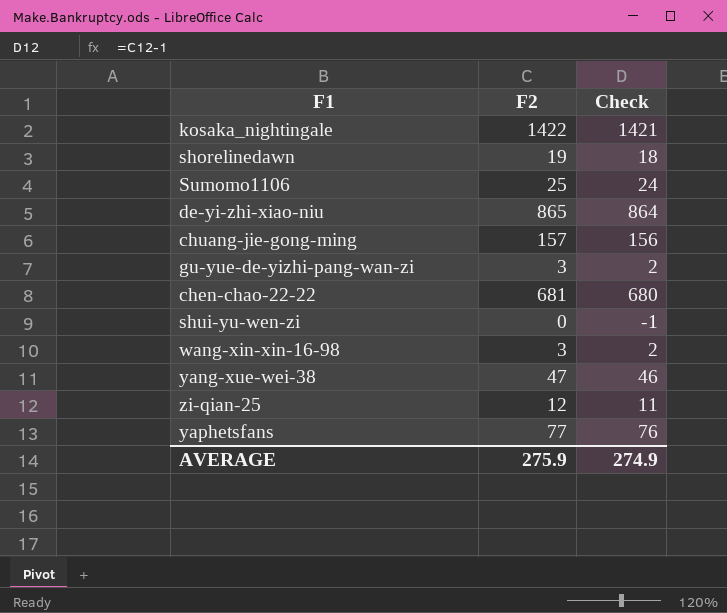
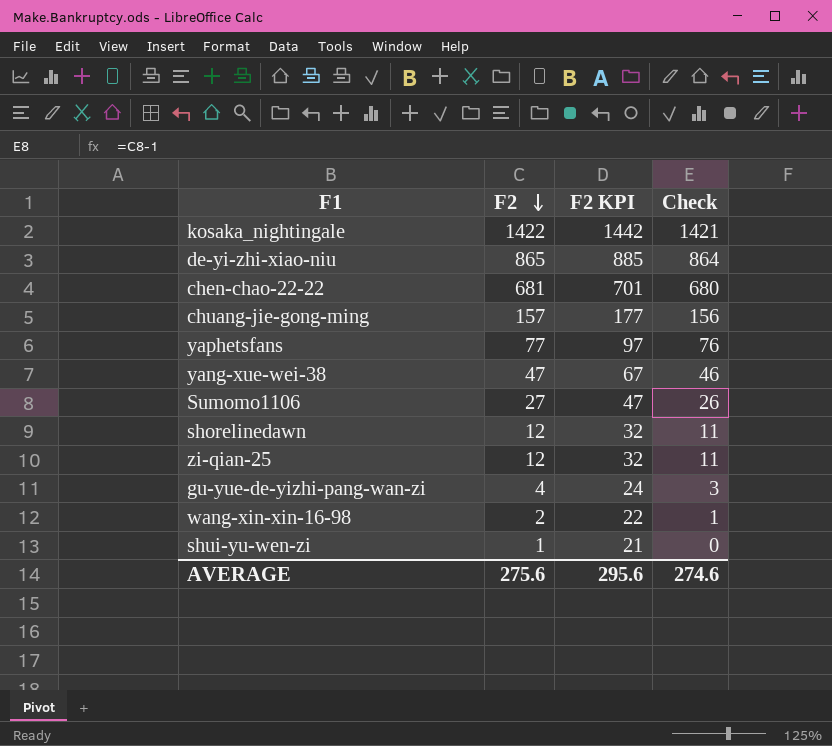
row order: none -> F2 descending
column F2 KPI | formula: none -> [F2] + 20
Sumomo1106 | F2: 25 -> 27
Sumomo1106 | Check: 24 -> 26
shorelinedawn | F2: 19 -> 12
shorelinedawn | Check: 18 -> 11
gu-yue-de-yizhi-pang-wan-zi | F2: 3 -> 4
gu-yue-de-yizhi-pang-wan-zi | Check: 2 -> 3
wang-xin-xin-16-98 | F2: 3 -> 2
wang-xin-xin-16-98 | Check: 2 -> 1
shui-yu-wen-zi | F2: 0 -> 1
shui-yu-wen-zi | Check: -1 -> 0
AVERAGE | F2: 275.9 -> 275.6
AVERAGE | Check: 274.9 -> 274.6

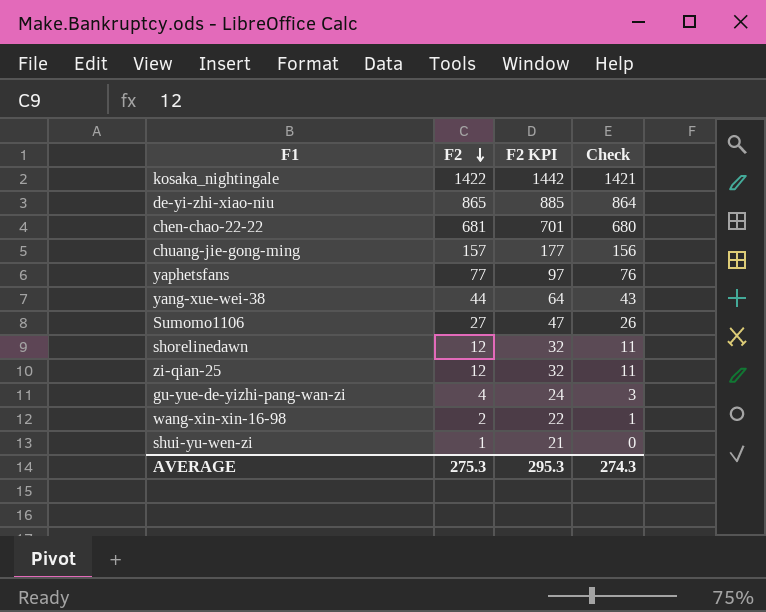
yang-xue-wei-38 | F2: 47 -> 44
yang-xue-wei-38 | F2 KPI: 67 -> 64
yang-xue-wei-38 | Check: 46 -> 43
AVERAGE | F2: 275.6 -> 275.3
AVERAGE | F2 KPI: 295.6 -> 295.3
AVERAGE | Check: 274.6 -> 274.3

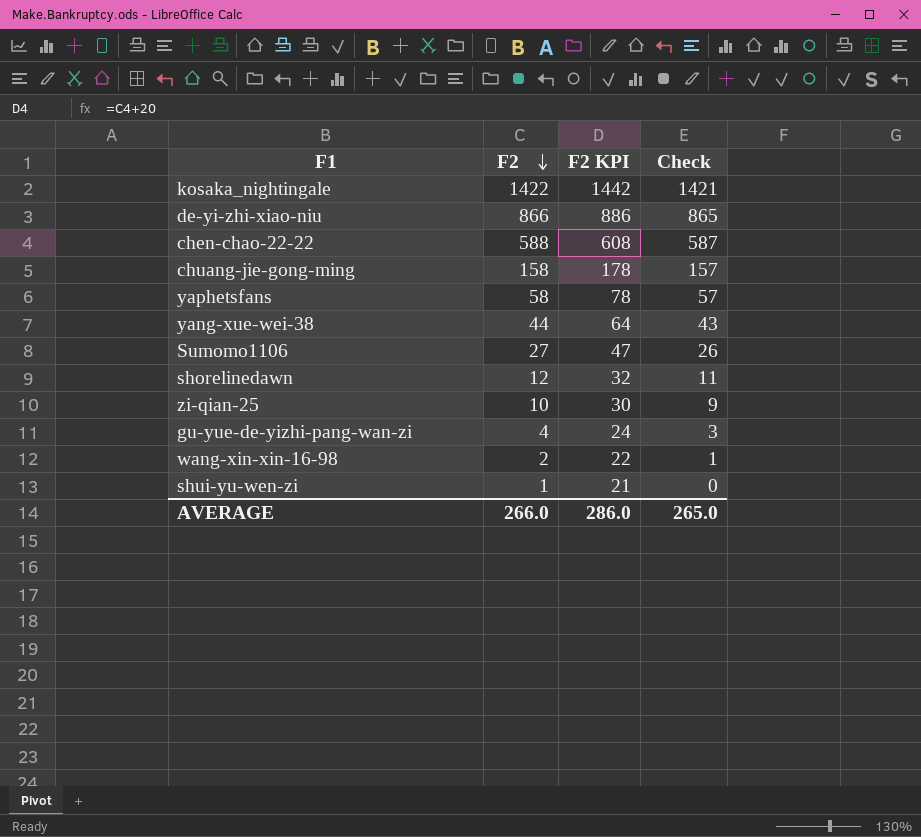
de-yi-zhi-xiao-niu | F2: 865 -> 866
de-yi-zhi-xiao-niu | F2 KPI: 885 -> 886
de-yi-zhi-xiao-niu | Check: 864 -> 865
chen-chao-22-22 | F2: 681 -> 588
chen-chao-22-22 | F2 KPI: 701 -> 608
chen-chao-22-22 | Check: 680 -> 587
chuang-jie-gong-ming | F2: 157 -> 158
chuang-jie-gong-ming | F2 KPI: 177 -> 178
chuang-jie-gong-ming | Check: 156 -> 157
yaphetsfans | F2: 77 -> 58
yaphetsfans | F2 KPI: 97 -> 78
yaphetsfans | Check: 76 -> 57
zi-qian-25 | F2: 12 -> 10
zi-qian-25 | F2 KPI: 32 -> 30
zi-qian-25 | Check: 11 -> 9
AVERAGE | F2: 275.3 -> 266.0
AVERAGE | F2 KPI: 295.3 -> 286.0
AVERAGE | Check: 274.3 -> 265.0

